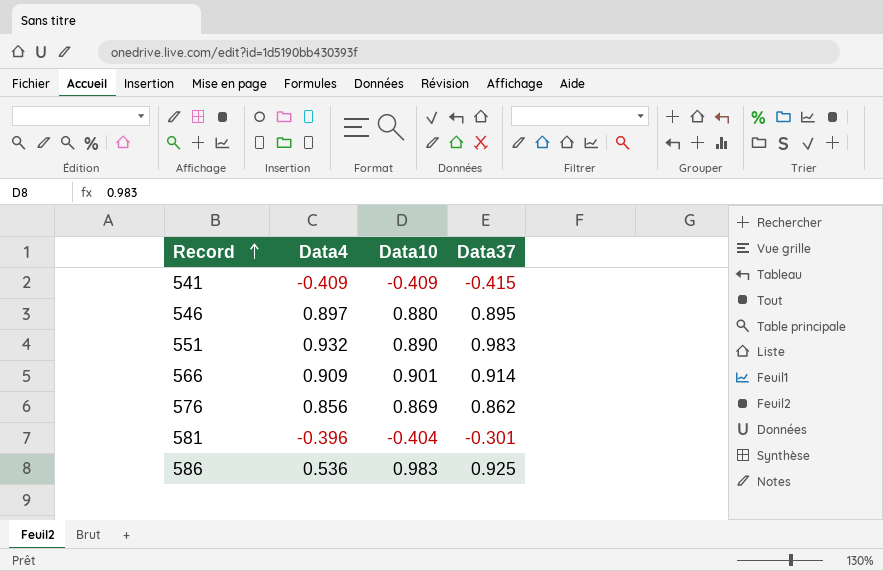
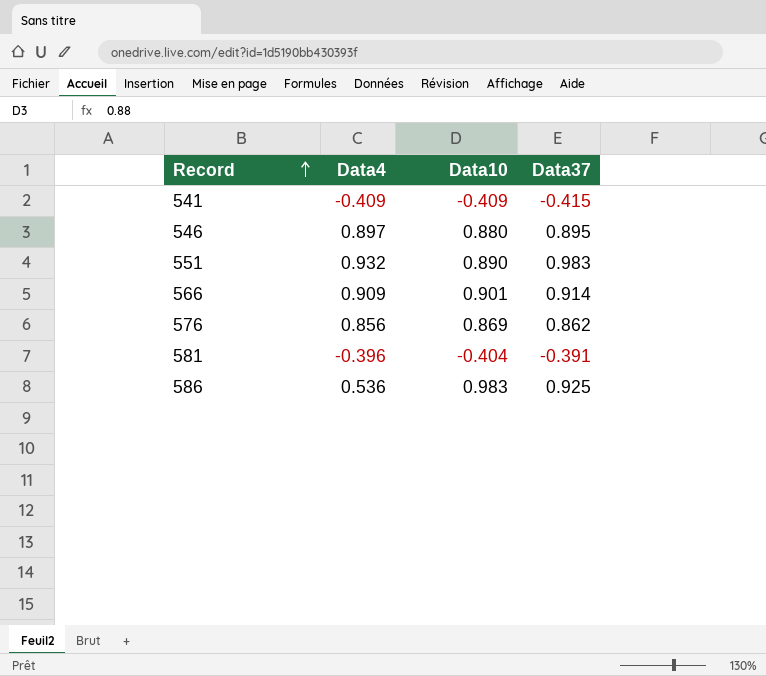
581 | Data37: -0.301 -> -0.391

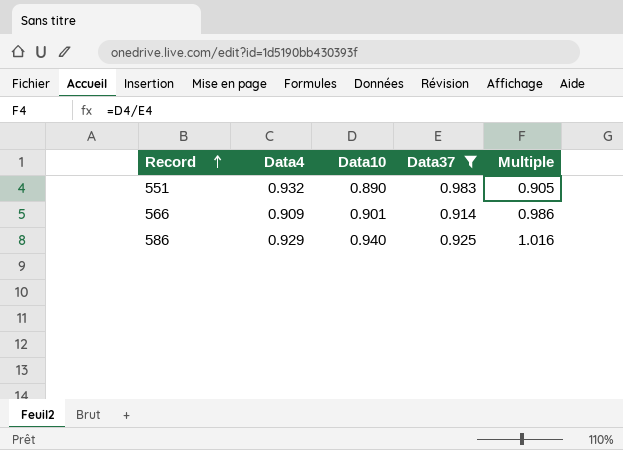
filter: none -> Data37 >= 0.914
column Multiple | formula: none -> [Data10] / [Data37]
586 | Data4: 0.536 -> 0.929
586 | Data10: 0.983 -> 0.940

